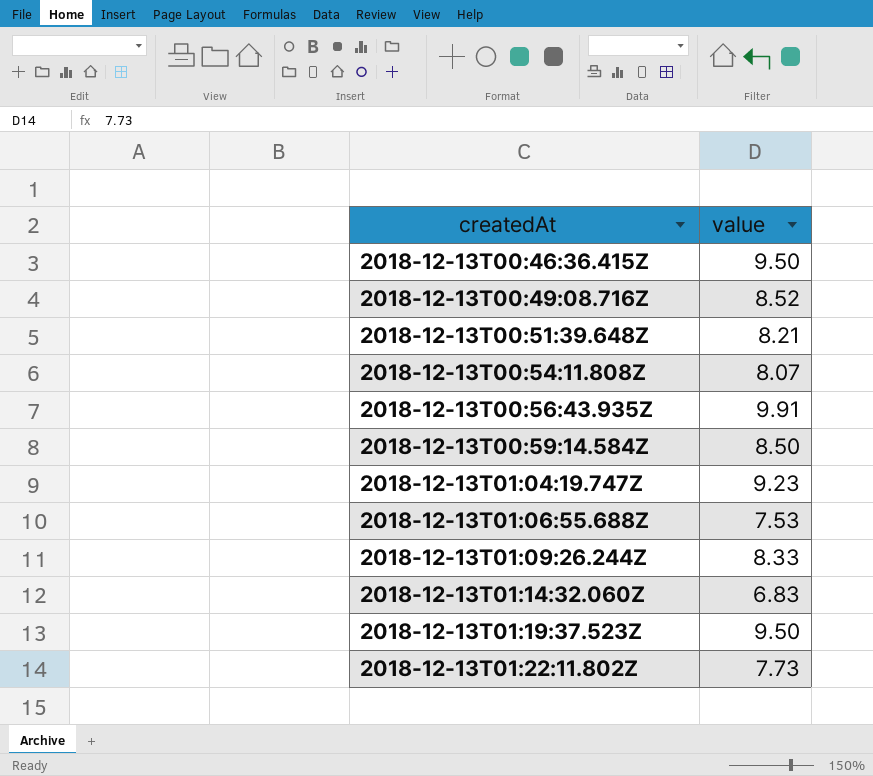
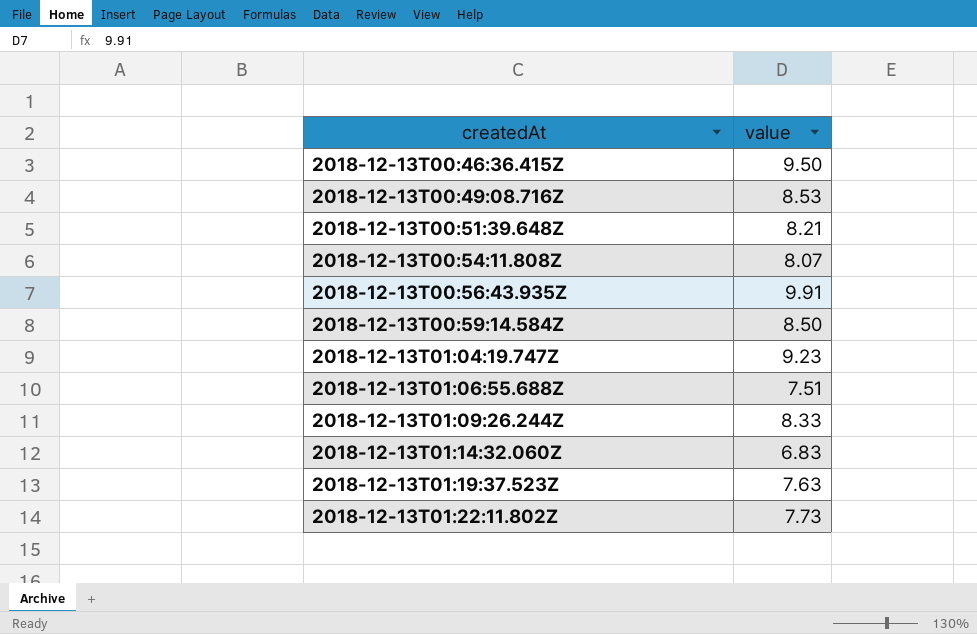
2018-12-13T00:49:08.716Z | value: 8.52 -> 8.53
2018-12-13T01:06:55.688Z | value: 7.53 -> 7.51
2018-12-13T01:19:37.523Z | value: 9.50 -> 7.63

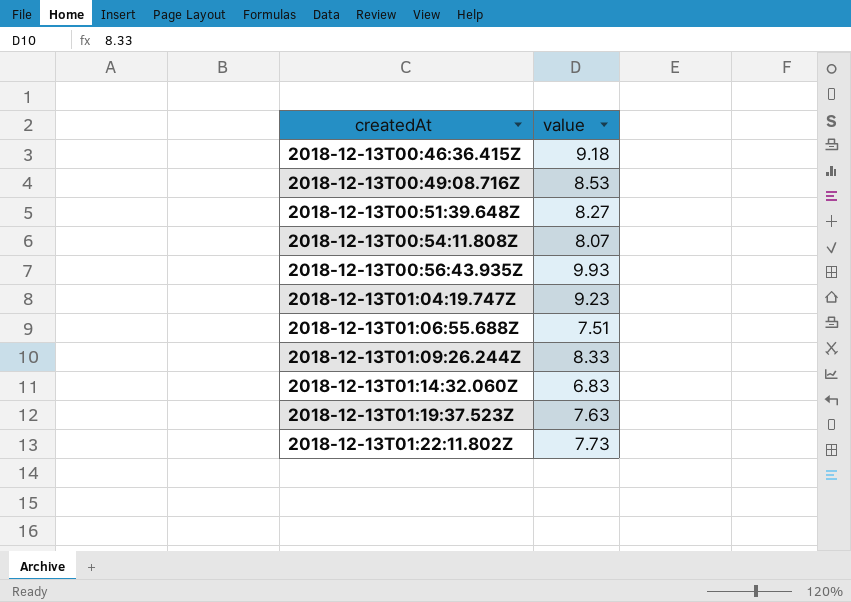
row 2018-12-13T00:59:14.584Z: 8.50 -> none
2018-12-13T00:46:36.415Z | value: 9.50 -> 9.18
2018-12-13T00:51:39.648Z | value: 8.21 -> 8.27
2018-12-13T00:56:43.935Z | value: 9.91 -> 9.93

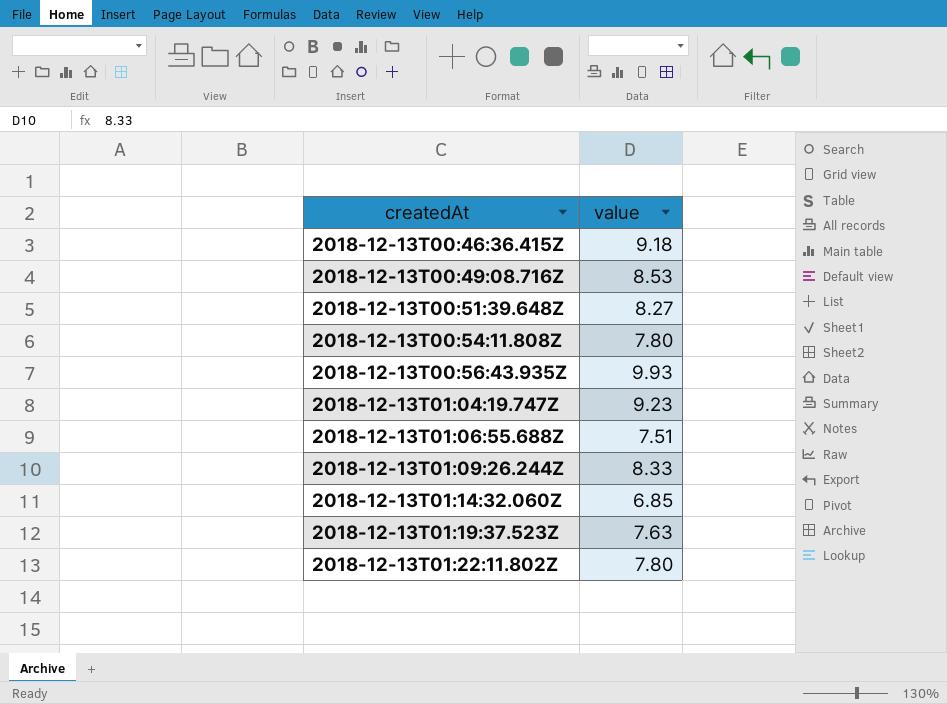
2018-12-13T00:54:11.808Z | value: 8.07 -> 7.80
2018-12-13T01:14:32.060Z | value: 6.83 -> 6.85
2018-12-13T01:22:11.802Z | value: 7.73 -> 7.80

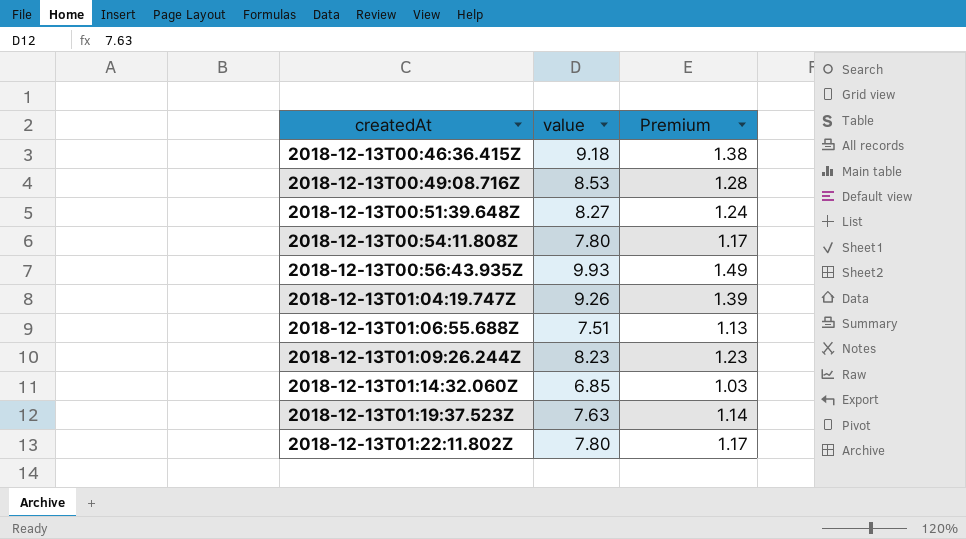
column Premium | formula: none -> [value] * 0.15
2018-12-13T01:04:19.747Z | value: 9.23 -> 9.26
2018-12-13T01:09:26.244Z | value: 8.33 -> 8.23

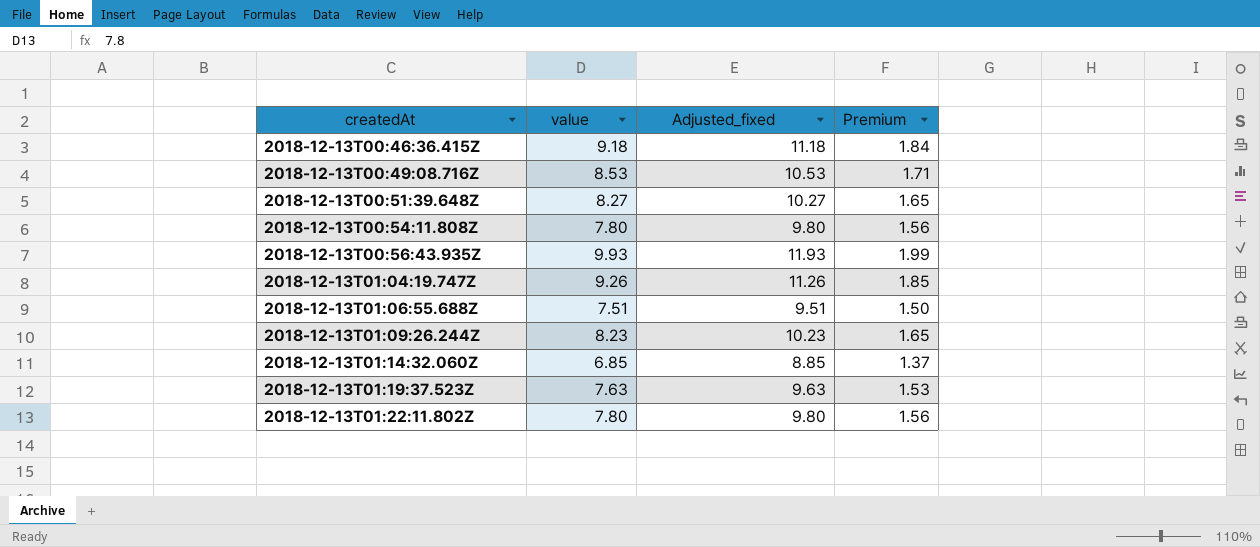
column Adjusted_fixed | formula: none -> [value] + 2
column Premium | formula: [value] * 0.15 -> [value] * 0.2

